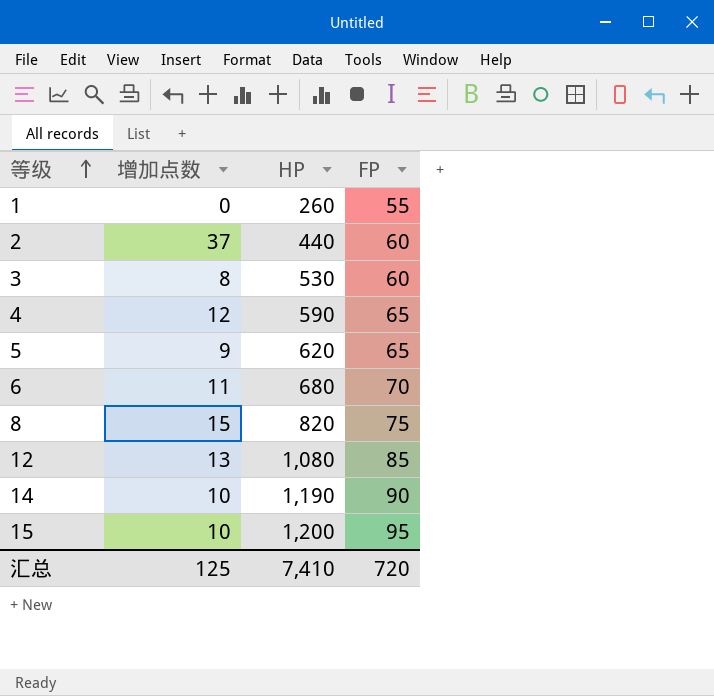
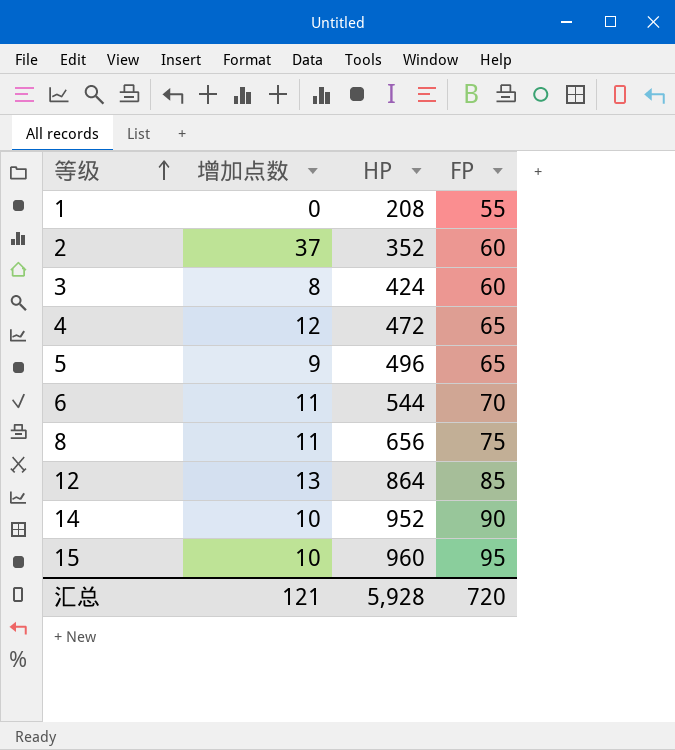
1 | HP: 260 -> 208
2 | HP: 440 -> 352
3 | HP: 530 -> 424
4 | HP: 590 -> 472
5 | HP: 620 -> 496
6 | HP: 680 -> 544
8 | 增加点数: 15 -> 11
8 | HP: 820 -> 656
12 | HP: 1,080 -> 864
14 | HP: 1,190 -> 952
15 | HP: 1,200 -> 960
汇总 | 增加点数: 125 -> 121
汇总 | HP: 7,410 -> 5,928

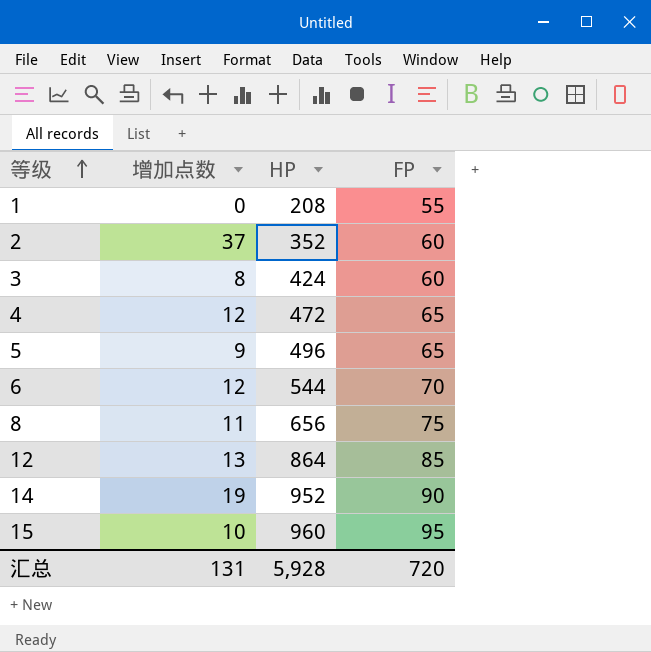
6 | 增加点数: 11 -> 12
14 | 增加点数: 10 -> 19
汇总 | 增加点数: 121 -> 131

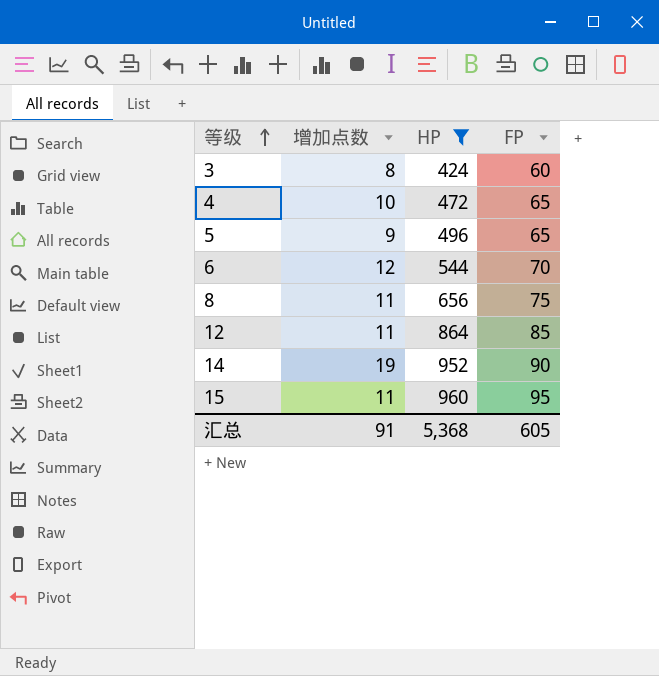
filter: none -> HP >= 424
4 | 增加点数: 12 -> 10
12 | 增加点数: 13 -> 11
15 | 增加点数: 10 -> 11
汇总 | 增加点数: 131 -> 91
汇总 | HP: 5,928 -> 5,368
汇总 | FP: 720 -> 605

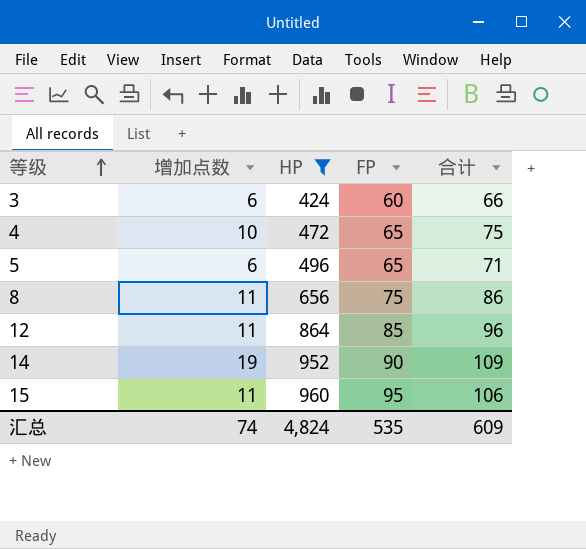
column 合计 | formula: none -> [增加点数] + [FP]
row 6: 12 | 544 | 70 -> none
3 | 增加点数: 8 -> 6
5 | 增加点数: 9 -> 6
汇总 | 增加点数: 91 -> 74
汇总 | HP: 5,368 -> 4,824
汇总 | FP: 605 -> 535

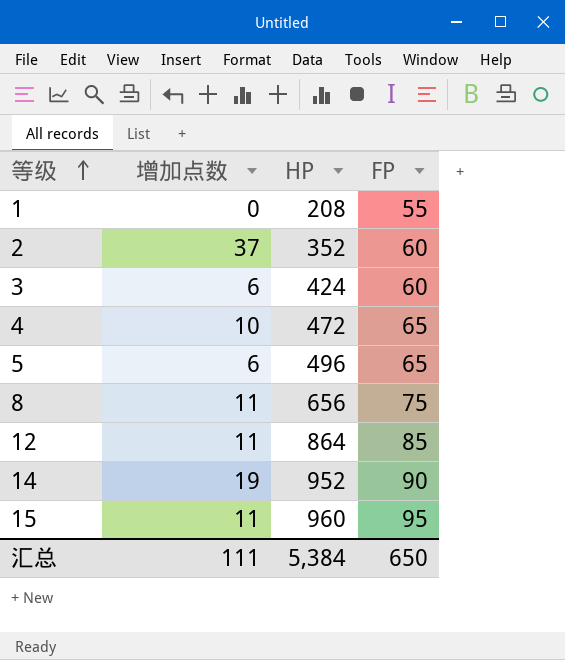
filter: HP >= 424 -> none
column 合计 | formula: [增加点数] + [FP] -> none
汇总 | 增加点数: 74 -> 111
汇总 | HP: 4,824 -> 5,384
汇总 | FP: 535 -> 650

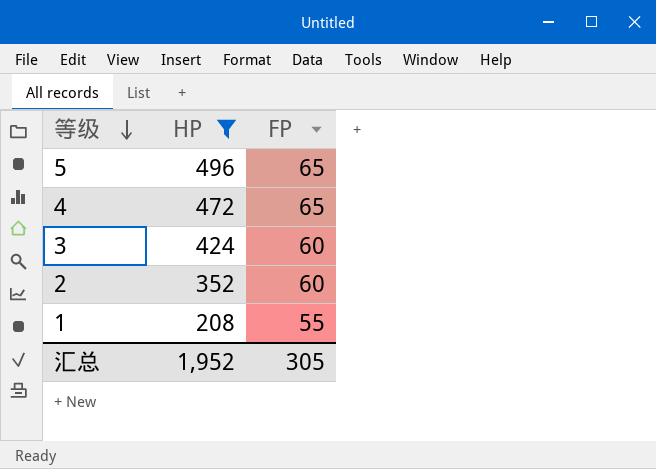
filter: none -> HP <= 496
row order: 等级 ascending -> 等级 descending
column 增加点数 | position: 2 -> none
汇总 | HP: 5,384 -> 1,952
汇总 | FP: 650 -> 305

